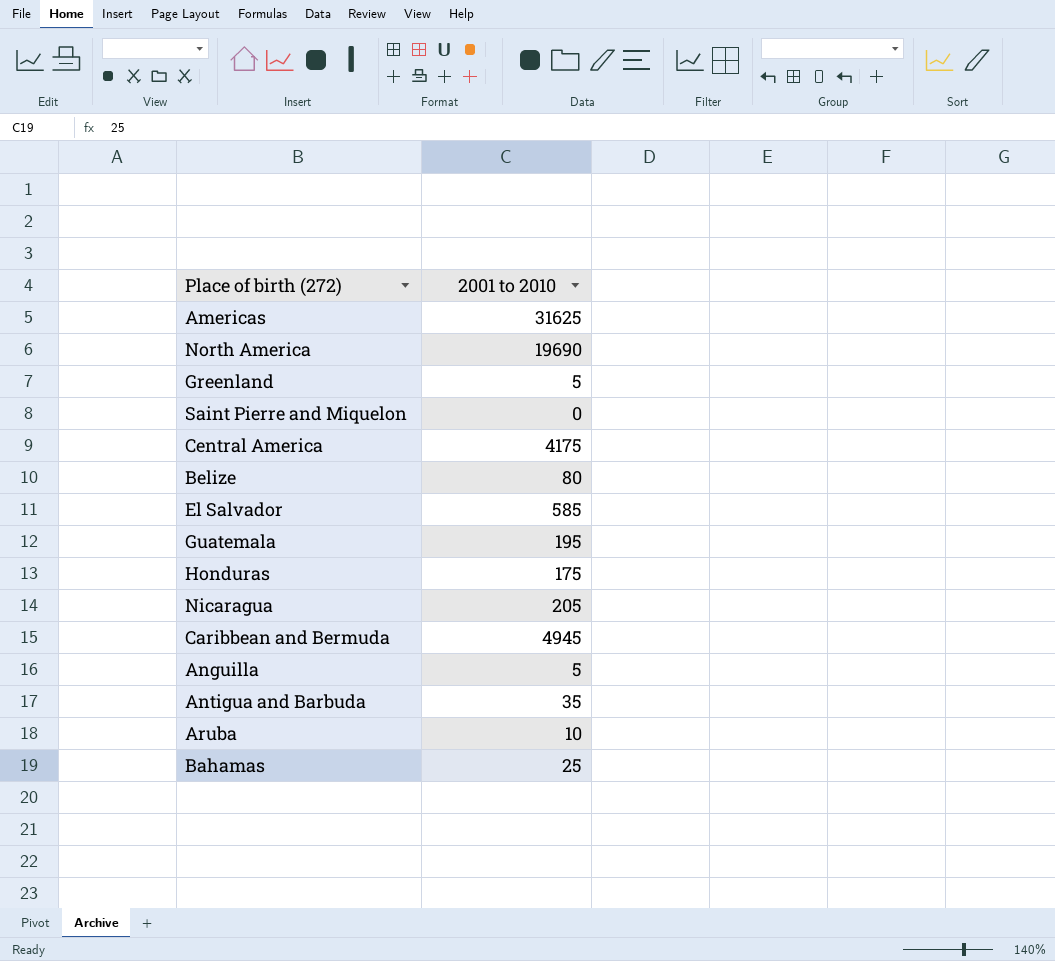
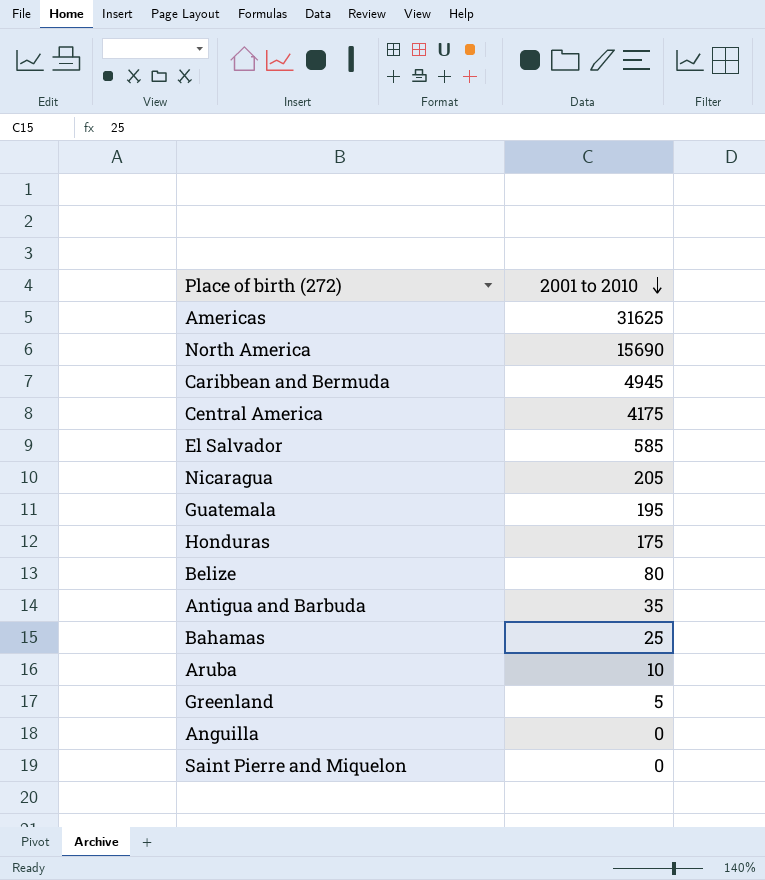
row order: none -> 2001 to 2010 descending
North America | 2001 to 2010: 19690 -> 15690
Anguilla | 2001 to 2010: 5 -> 0

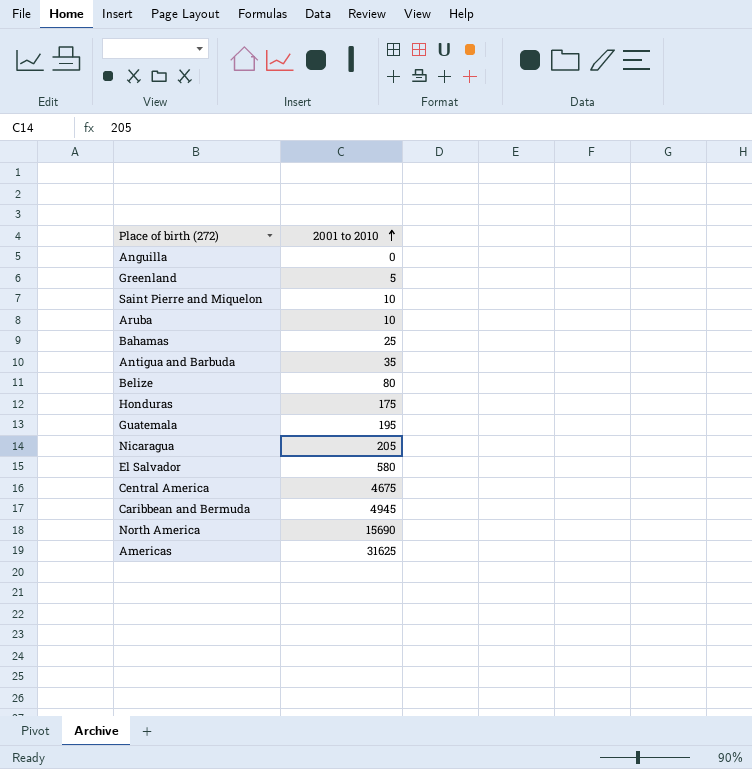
row order: 2001 to 2010 descending -> 2001 to 2010 ascending
Saint Pierre and Miquelon | 2001 to 2010: 0 -> 10
El Salvador | 2001 to 2010: 585 -> 580
Central America | 2001 to 2010: 4175 -> 4675

